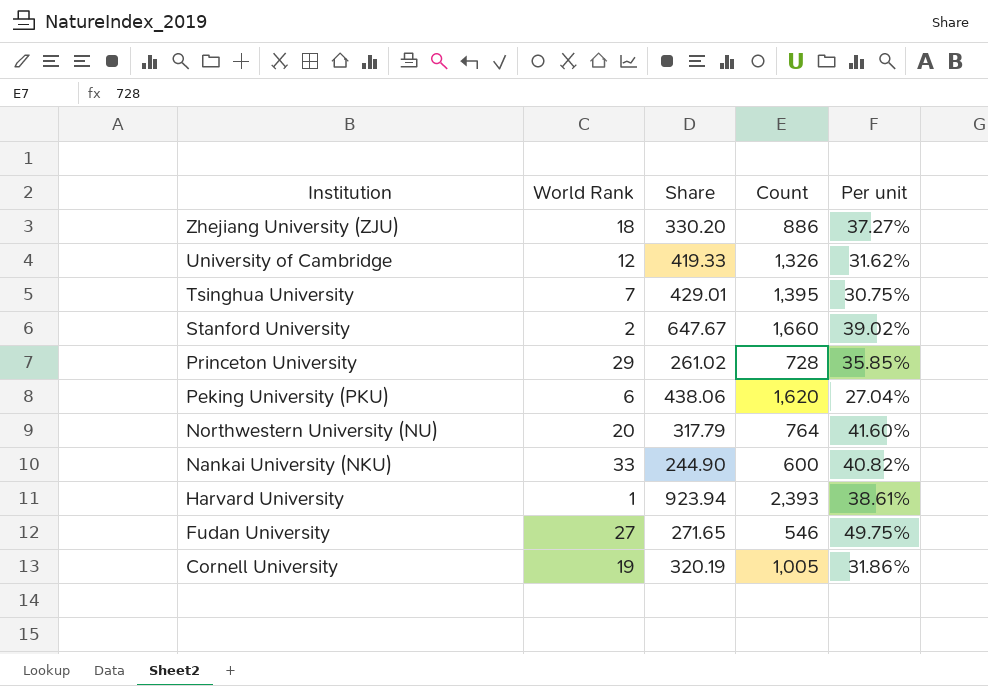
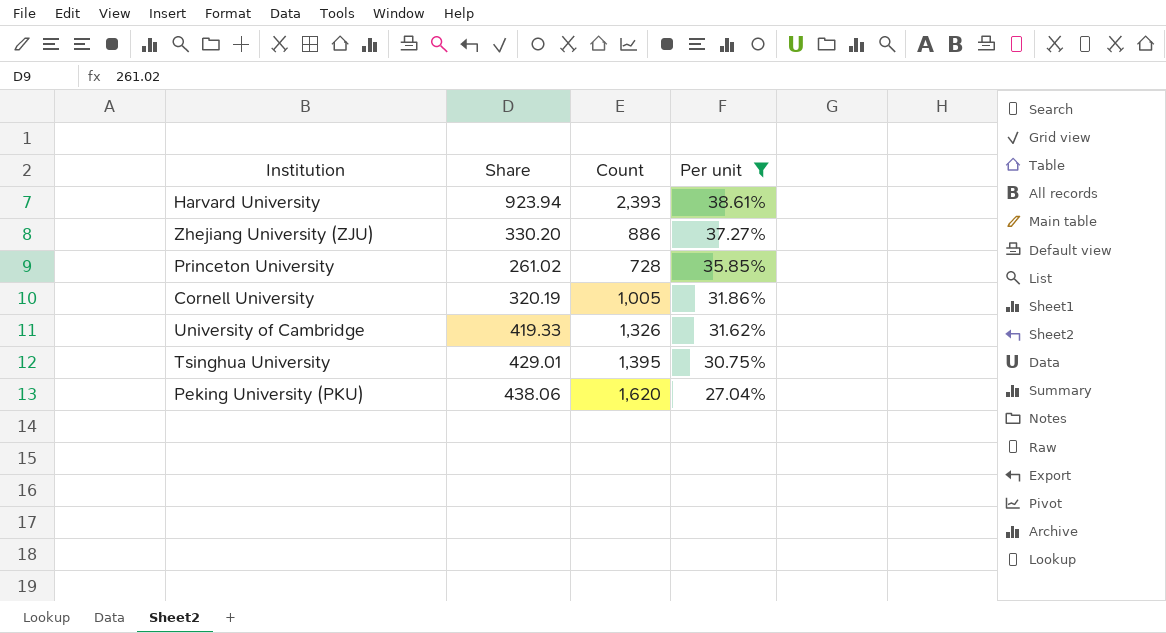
filter: none -> Per unit <= 38.61%
row order: Institution descending -> Per unit descending
column World Rank | position: 2 -> none

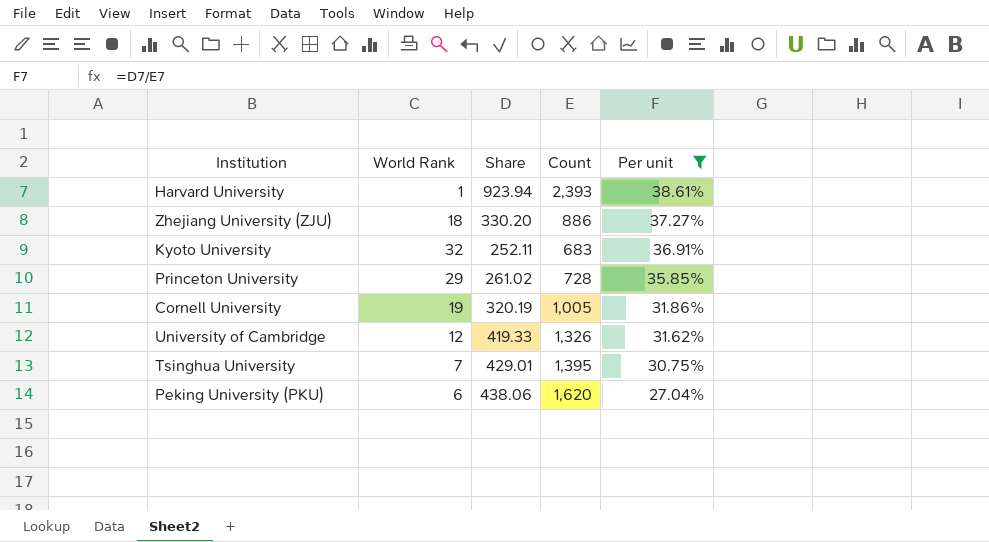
column World Rank | position: none -> 2
row Kyoto University: none -> 32 | 252.11 | 683 | 36.91%

